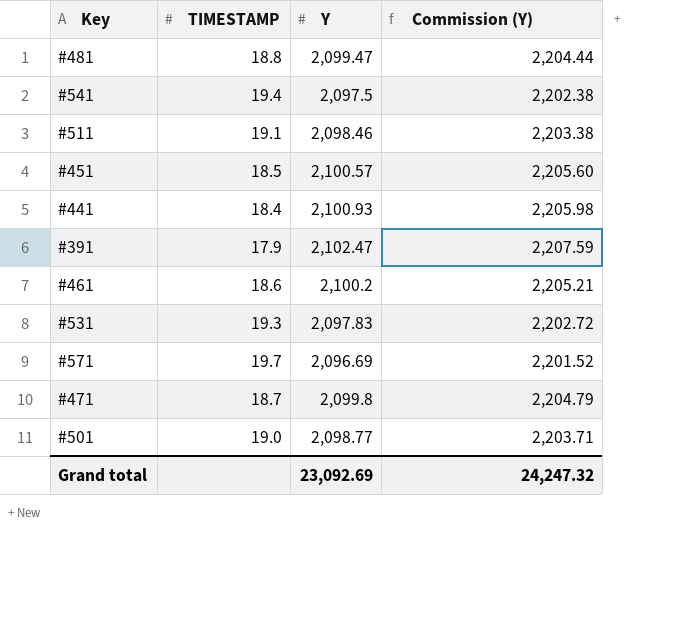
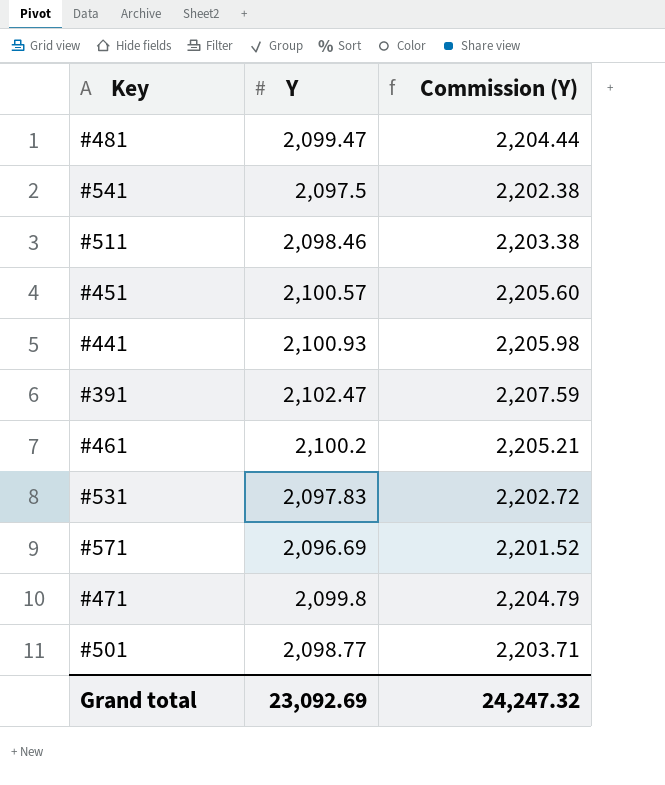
column TIMESTAMP | position: 2 -> none

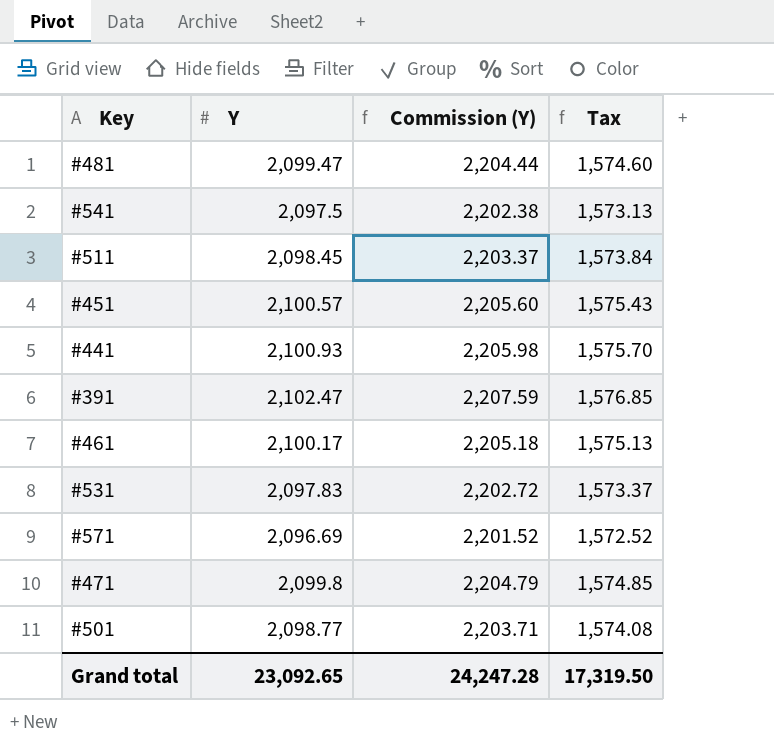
column Tax | formula: none -> [Y] * 0.75
#511 | Y: 2,098.46 -> 2,098.45
#511 | Commission (Y): 2,203.38 -> 2,203.37
#461 | Y: 2,100.2 -> 2,100.17
#461 | Commission (Y): 2,205.21 -> 2,205.18
Grand total | Y: 23,092.69 -> 23,092.65
Grand total | Commission (Y): 24,247.32 -> 24,247.28

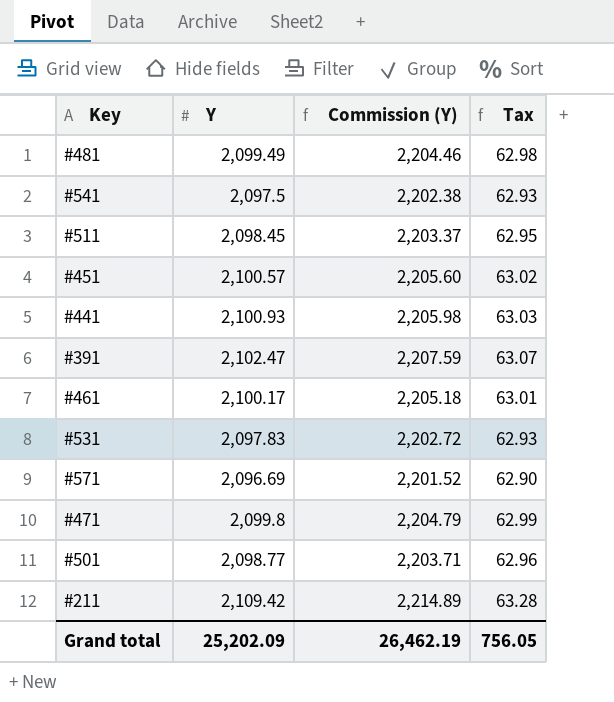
column Tax | formula: [Y] * 0.75 -> [Y] * 0.03
#481 | Y: 2,099.47 -> 2,099.49
#481 | Commission (Y): 2,204.44 -> 2,204.46
row #211: none -> 2,109.42 | 2,214.89 | 63.28
Grand total | Y: 23,092.65 -> 25,202.09
Grand total | Commission (Y): 24,247.28 -> 26,462.19
Grand total | Tax: 17,319.50 -> 756.05

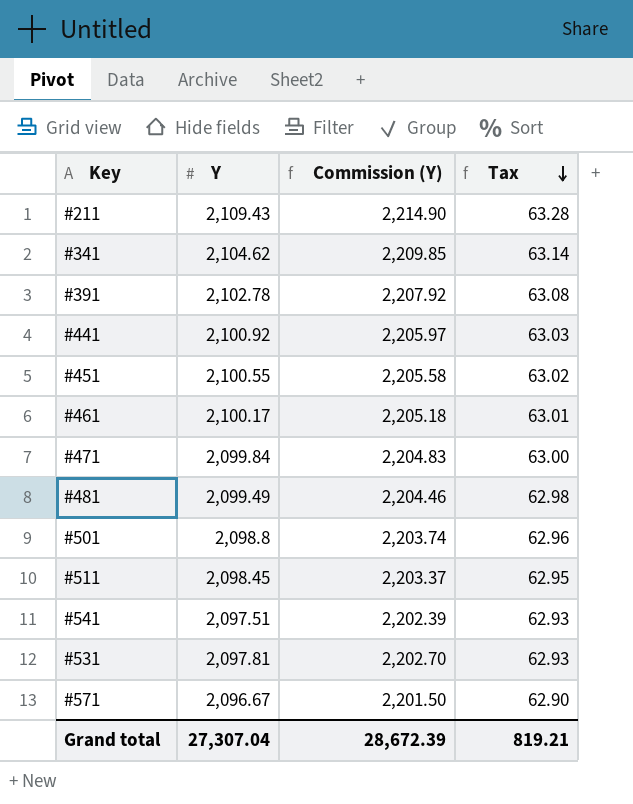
row order: none -> Tax descending
#211 | Y: 2,109.42 -> 2,109.43
#211 | Commission (Y): 2,214.89 -> 2,214.90
row #341: none -> 2,104.62 | 2,209.85 | 63.14
#391 | Y: 2,102.47 -> 2,102.78
#391 | Commission (Y): 2,207.59 -> 2,207.92
#391 | Tax: 63.07 -> 63.08
#441 | Y: 2,100.93 -> 2,100.92
#441 | Commission (Y): 2,205.98 -> 2,205.97
#451 | Y: 2,100.57 -> 2,100.55
#451 | Commission (Y): 2,205.60 -> 2,205.58
#471 | Y: 2,099.8 -> 2,099.84
#471 | Commission (Y): 2,204.79 -> 2,204.83
#471 | Tax: 62.99 -> 63.00
#501 | Y: 2,098.77 -> 2,098.8
#501 | Commission (Y): 2,203.71 -> 2,203.74
#541 | Y: 2,097.5 -> 2,097.51
#541 | Commission (Y): 2,202.38 -> 2,202.39
#531 | Y: 2,097.83 -> 2,097.81
#531 | Commission (Y): 2,202.72 -> 2,202.70
#571 | Y: 2,096.69 -> 2,096.67
#571 | Commission (Y): 2,201.52 -> 2,201.50
Grand total | Y: 25,202.09 -> 27,307.04
Grand total | Commission (Y): 26,462.19 -> 28,672.39
Grand total | Tax: 756.05 -> 819.21

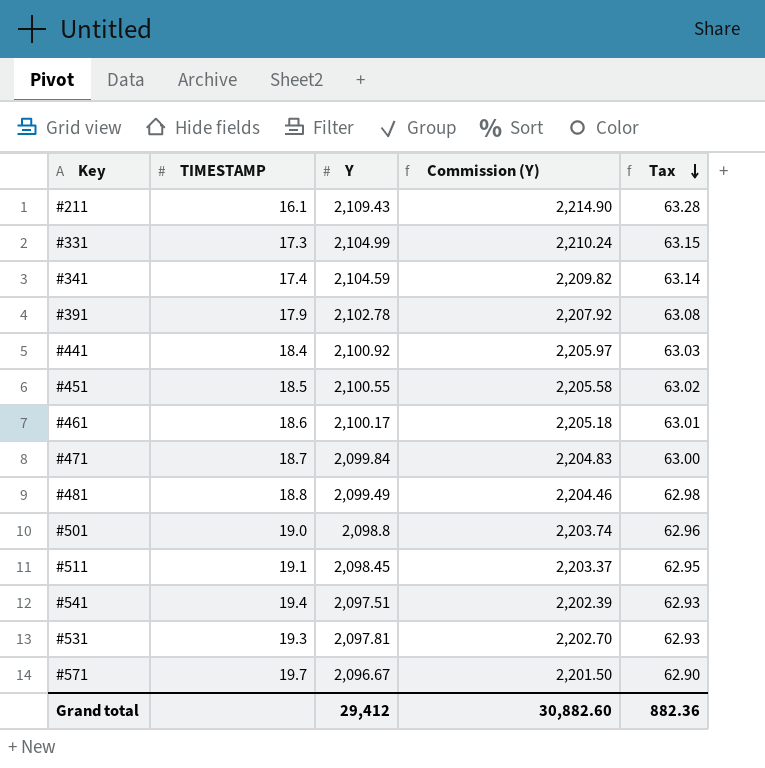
column TIMESTAMP | position: none -> 2
row #331: none -> 17.3 | 2,104.99 | 2,210.24 | 63.15
#341 | Y: 2,104.62 -> 2,104.59
#341 | Commission (Y): 2,209.85 -> 2,209.82
Grand total | Y: 27,307.04 -> 29,412
Grand total | Commission (Y): 28,672.39 -> 30,882.60
Grand total | Tax: 819.21 -> 882.36

